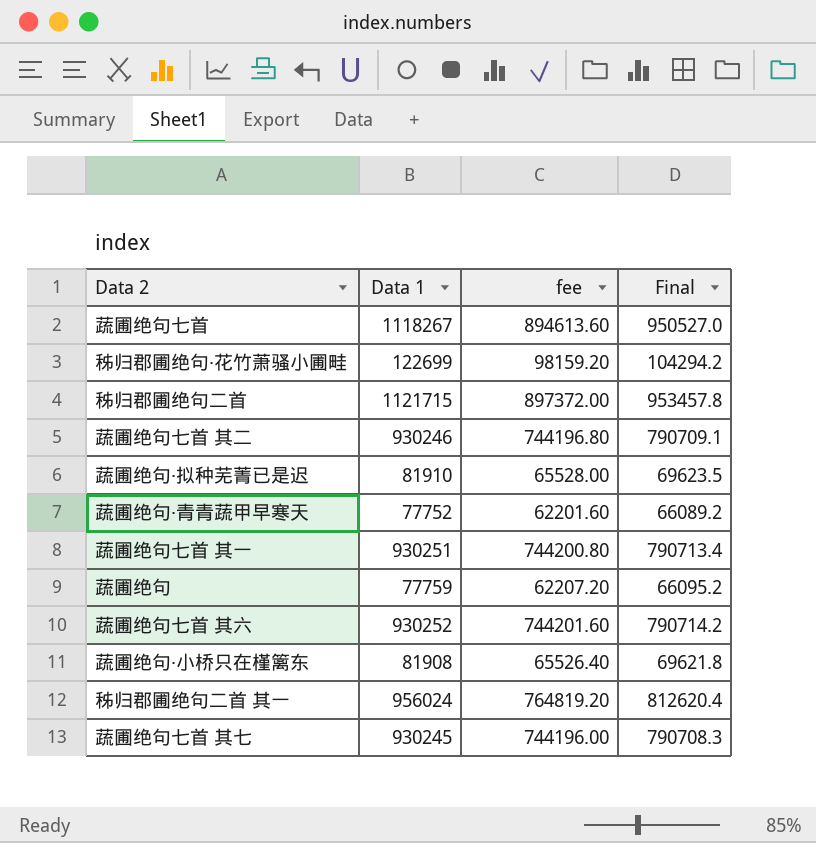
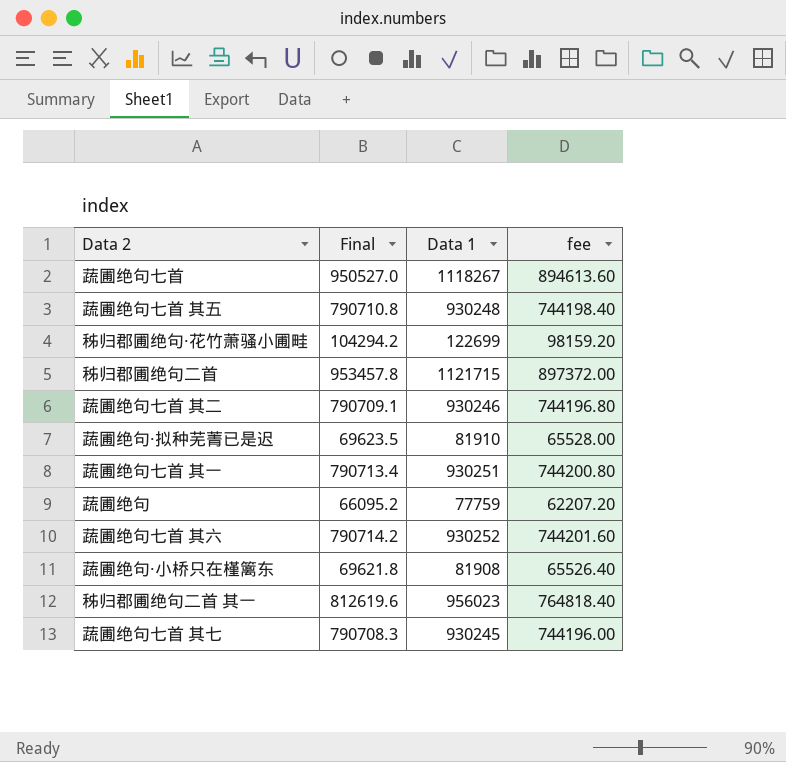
column Final | position: 4 -> 2
row 蔬圃绝句·青青蔬甲早寒天: 77752 | 62201.60 | 66089.2 -> none
row 蔬圃绝句七首 其五: none -> 790710.8 | 930248 | 744198.40
秭归郡圃绝句二首 其一 | Final: 812620.4 -> 812619.6
秭归郡圃绝句二首 其一 | Data 1: 956024 -> 956023
秭归郡圃绝句二首 其一 | fee: 764819.20 -> 764818.40

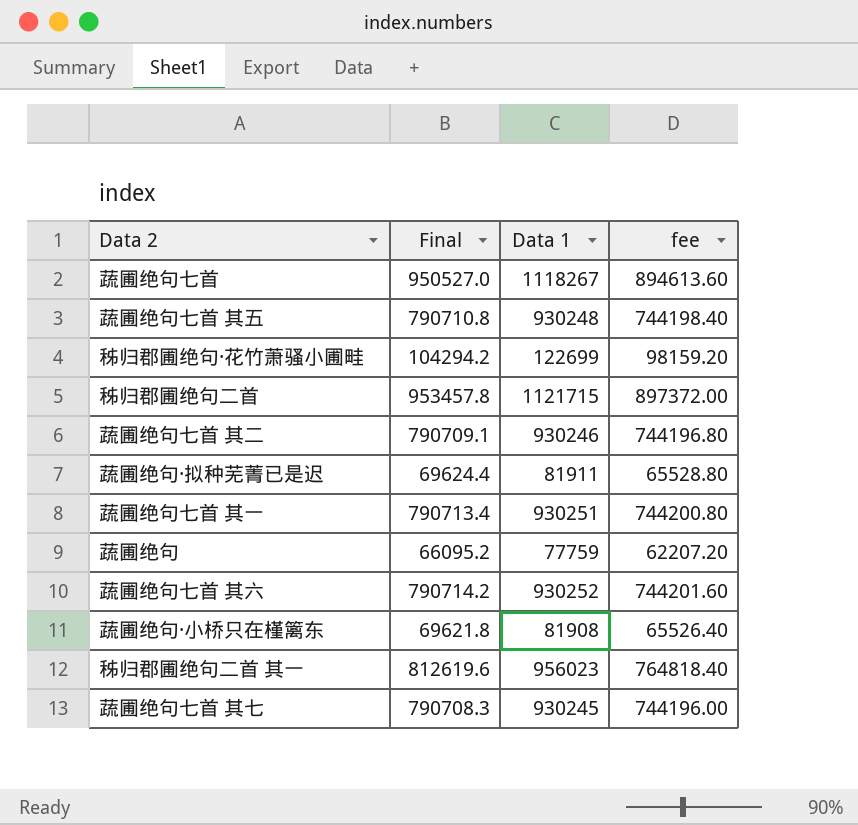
蔬圃绝句·拟种芜菁已是迟 | Final: 69623.5 -> 69624.4
蔬圃绝句·拟种芜菁已是迟 | Data 1: 81910 -> 81911
蔬圃绝句·拟种芜菁已是迟 | fee: 65528.00 -> 65528.80

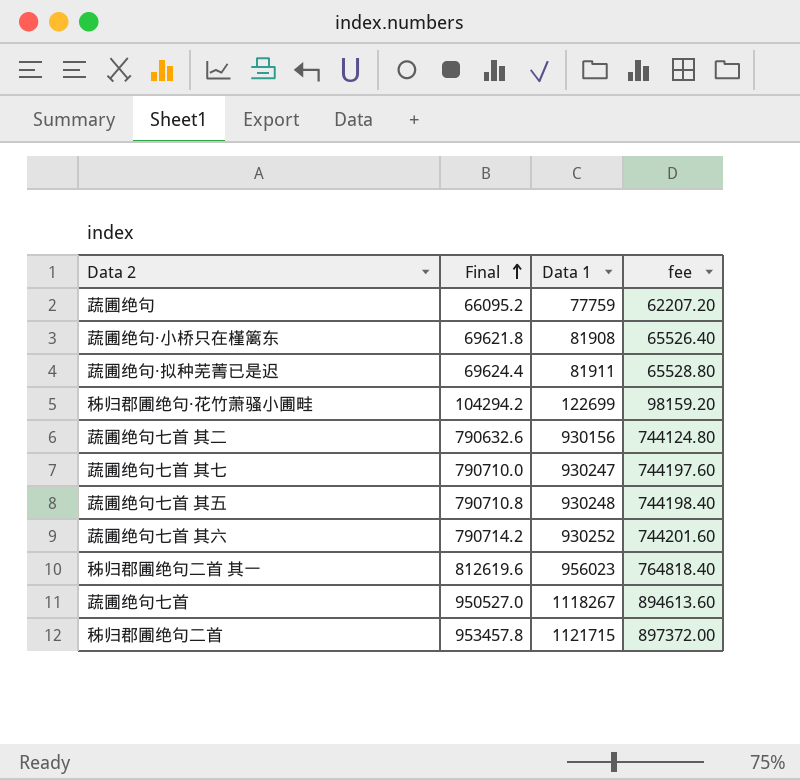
row order: none -> Final ascending
row 蔬圃绝句七首 其一: 790713.4 | 930251 | 744200.80 -> none
蔬圃绝句七首 其二 | Final: 790709.1 -> 790632.6
蔬圃绝句七首 其二 | Data 1: 930246 -> 930156
蔬圃绝句七首 其二 | fee: 744196.80 -> 744124.80
蔬圃绝句七首 其七 | Final: 790708.3 -> 790710.0
蔬圃绝句七首 其七 | Data 1: 930245 -> 930247
蔬圃绝句七首 其七 | fee: 744196.00 -> 744197.60

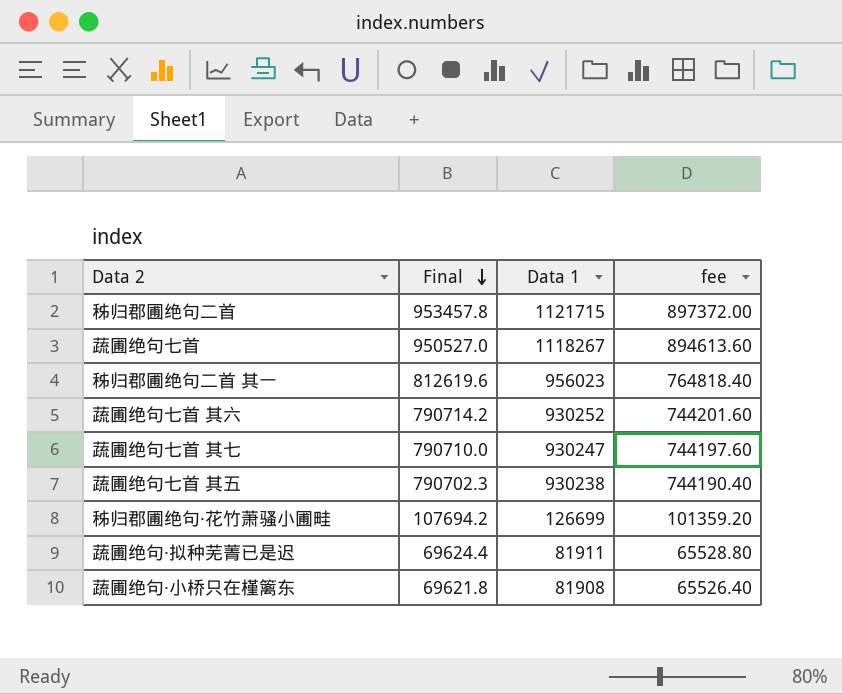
row order: Final ascending -> Final descending
row 蔬圃绝句: 66095.2 | 77759 | 62207.20 -> none
row 蔬圃绝句七首 其二: 790632.6 | 930156 | 744124.80 -> none
蔬圃绝句七首 其五 | Final: 790710.8 -> 790702.3
蔬圃绝句七首 其五 | Data 1: 930248 -> 930238
蔬圃绝句七首 其五 | fee: 744198.40 -> 744190.40
秭归郡圃绝句·花竹萧骚小圃畦 | Final: 104294.2 -> 107694.2
秭归郡圃绝句·花竹萧骚小圃畦 | Data 1: 122699 -> 126699
秭归郡圃绝句·花竹萧骚小圃畦 | fee: 98159.20 -> 101359.20

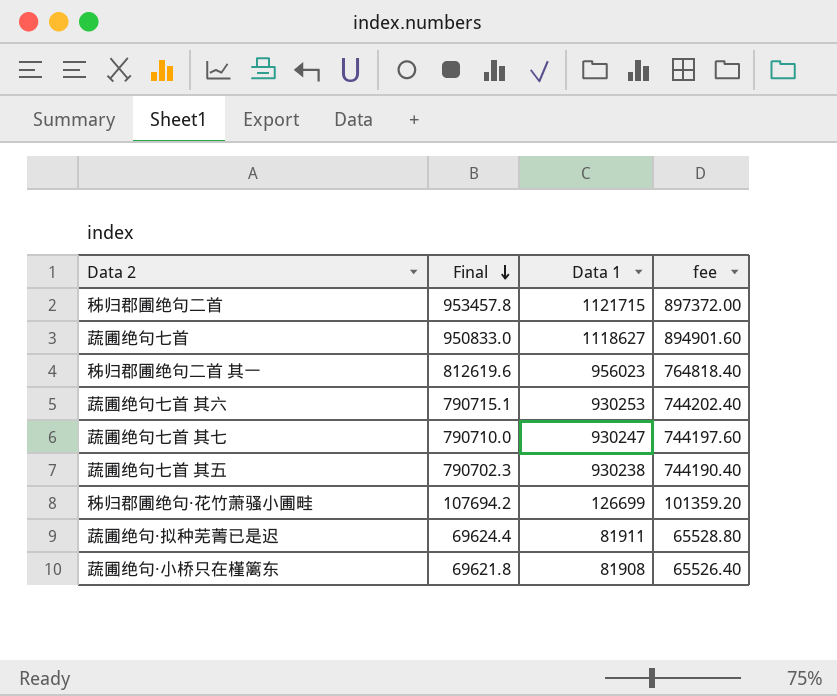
蔬圃绝句七首 | Final: 950527.0 -> 950833.0
蔬圃绝句七首 | Data 1: 1118267 -> 1118627
蔬圃绝句七首 | fee: 894613.60 -> 894901.60
蔬圃绝句七首 其六 | Final: 790714.2 -> 790715.1
蔬圃绝句七首 其六 | Data 1: 930252 -> 930253
蔬圃绝句七首 其六 | fee: 744201.60 -> 744202.40

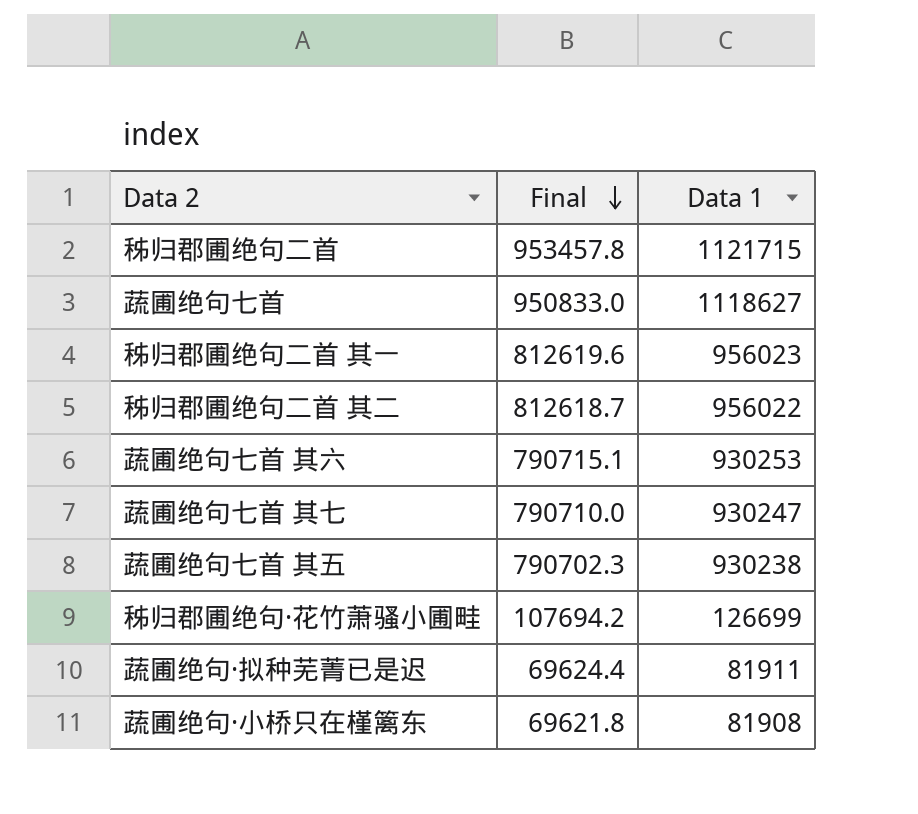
column fee | formula: [Data 1] * 0.8 -> none
row 秭归郡圃绝句二首 其二: none -> 812618.7 | 956022

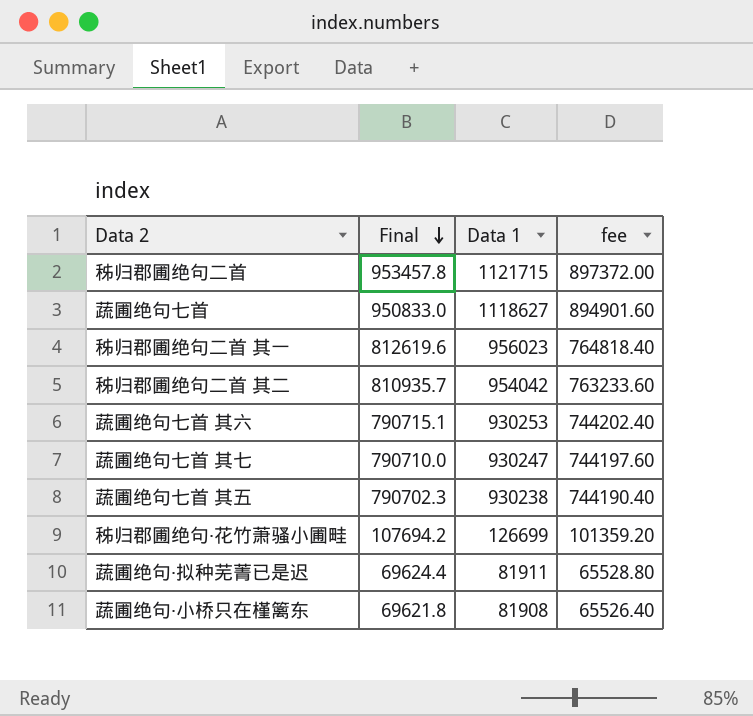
column fee | formula: none -> [Data 1] * 0.8
秭归郡圃绝句二首 其二 | Final: 812618.7 -> 810935.7
秭归郡圃绝句二首 其二 | Data 1: 956022 -> 954042

